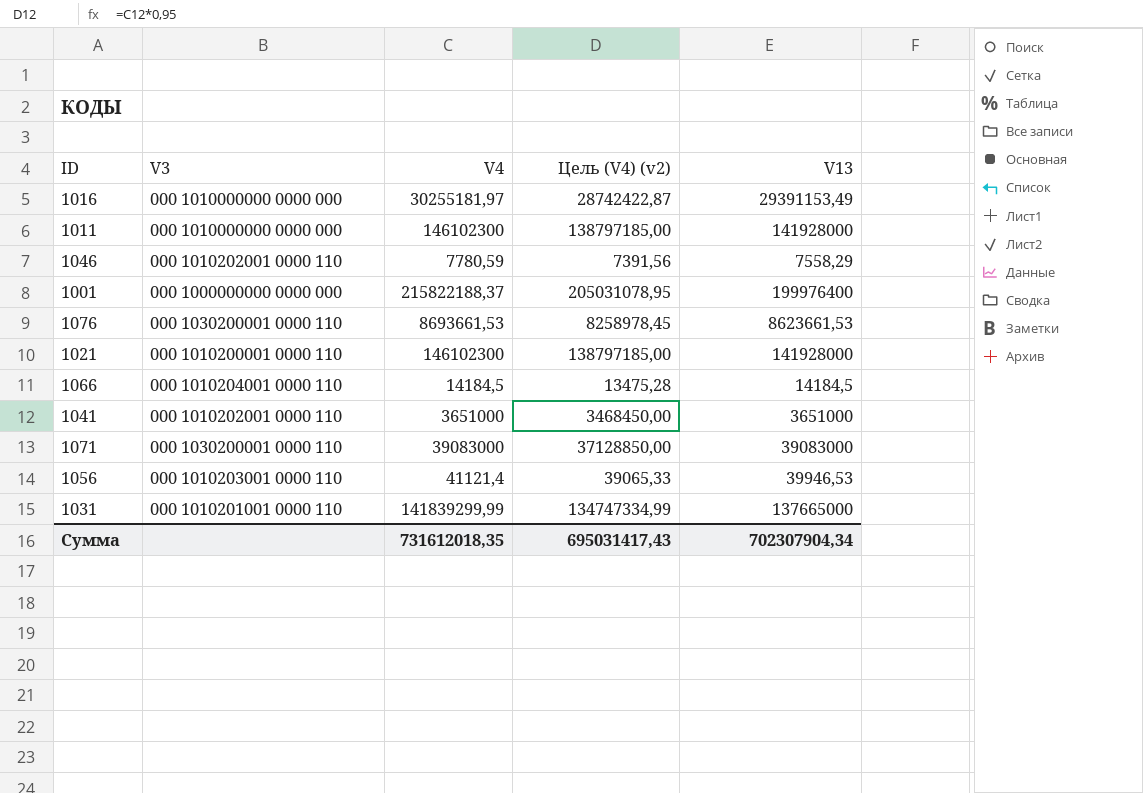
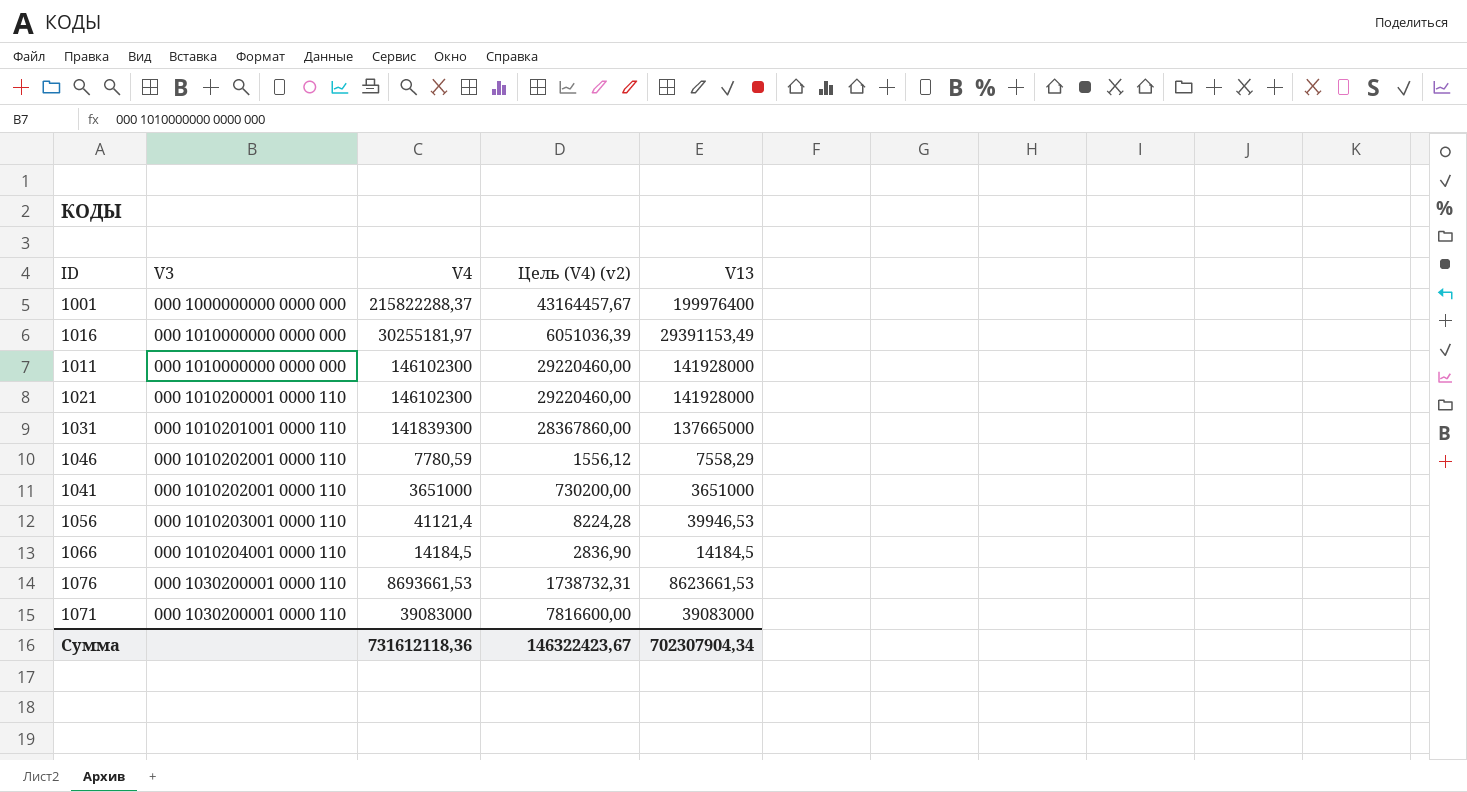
row order: none -> V3 ascending
column Цель (V4) (v2) | formula: [V4] * 0,95 -> [V4] * 0,2
1001 | V4: 215822188,37 -> 215822288,37
1031 | V4: 141839299,99 -> 141839300
Сумма | V4: 731612018,35 -> 731612118,36
Сумма | Цель (V4) (v2): 695031417,43 -> 146322423,67

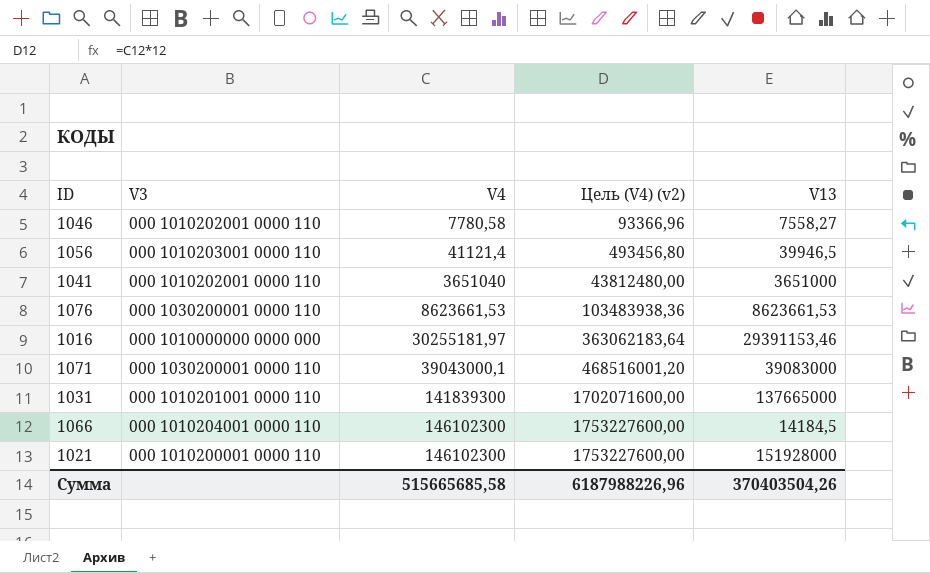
row order: V3 ascending -> V4 ascending
column Цель (V4) (v2) | formula: [V4] * 0,2 -> [V4] * 12
row 1001: 000 1000000000 0000 000 | 215822288,37 | 43164457,67 | 199976400 -> none
row 1011: 000 1010000000 0000 000 | 146102300 | 29220460,00 | 141928000 -> none
1046 | V4: 7780,59 -> 7780,58
1046 | V13: 7558,29 -> 7558,27
1056 | V13: 39946,53 -> 39946,5
1041 | V4: 3651000 -> 3651040
1076 | V4: 8693661,53 -> 8623661,53
1016 | V13: 29391153,49 -> 29391153,46
1071 | V4: 39083000 -> 39043000,1
1066 | V4: 14184,5 -> 146102300
1021 | V13: 141928000 -> 151928000
Сумма | V4: 731612118,36 -> 515665685,58
Сумма | Цель (V4) (v2): 146322423,67 -> 6187988226,96
Сумма | V13: 702307904,34 -> 370403504,26

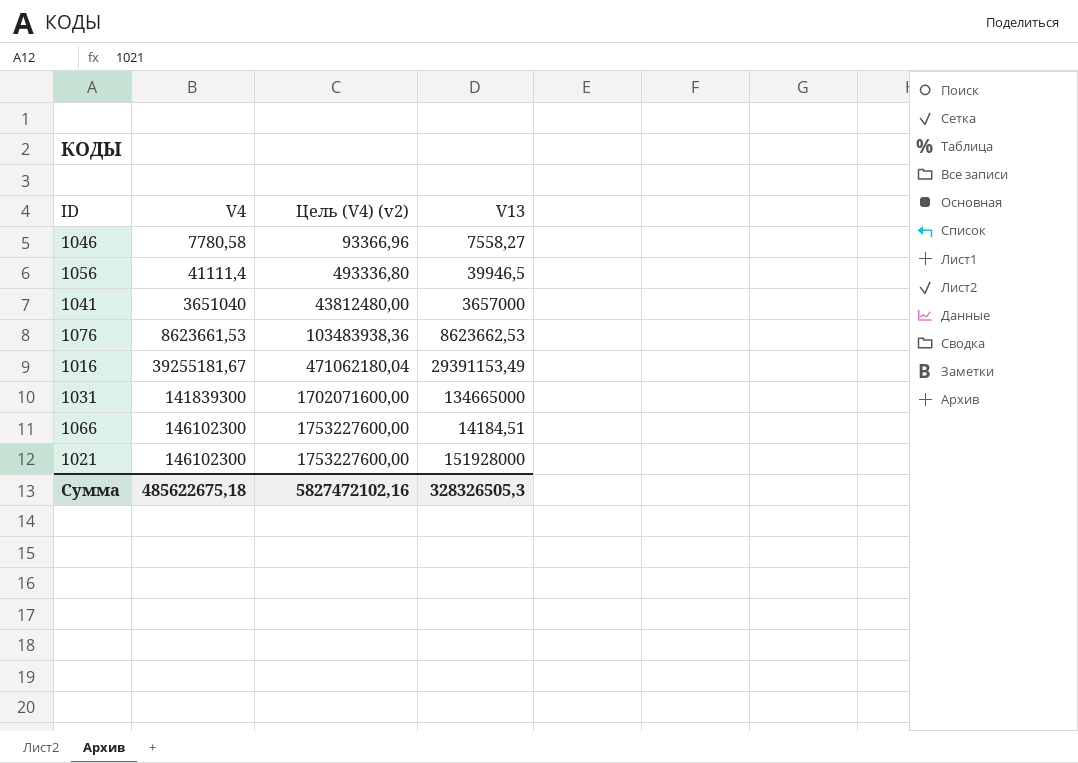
column V3 | position: 2 -> none
row 1071: 000 1030200001 0000 110 | 39043000,1 | 468516001,20 | 39083000 -> none
1056 | V4: 41121,4 -> 41111,4
1056 | Цель (V4) (v2): 493456,80 -> 493336,80
1041 | V13: 3651000 -> 3657000
1076 | V13: 8623661,53 -> 8623662,53
1016 | V4: 30255181,97 -> 39255181,67
1016 | Цель (V4) (v2): 363062183,64 -> 471062180,04
1016 | V13: 29391153,46 -> 29391153,49
1031 | V13: 137665000 -> 134665000
1066 | V13: 14184,5 -> 14184,51
Сумма | V4: 515665685,58 -> 485622675,18
Сумма | Цель (V4) (v2): 6187988226,96 -> 5827472102,16
Сумма | V13: 370403504,26 -> 328326505,3

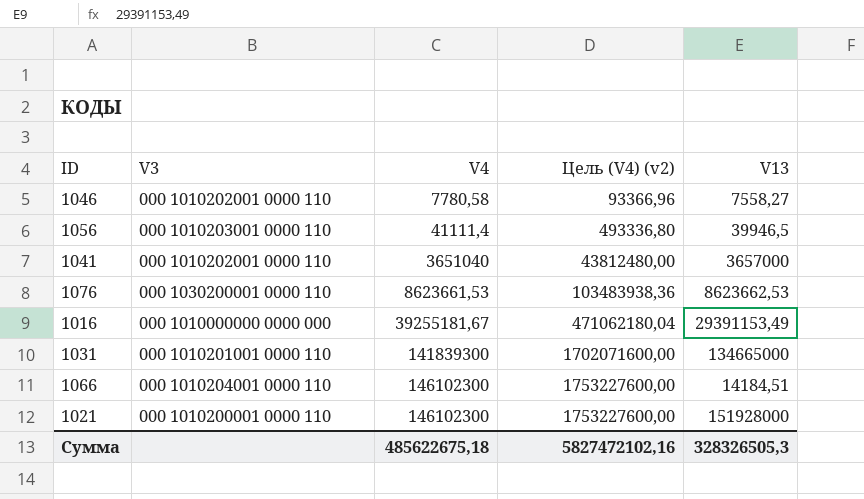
column V3 | position: none -> 2

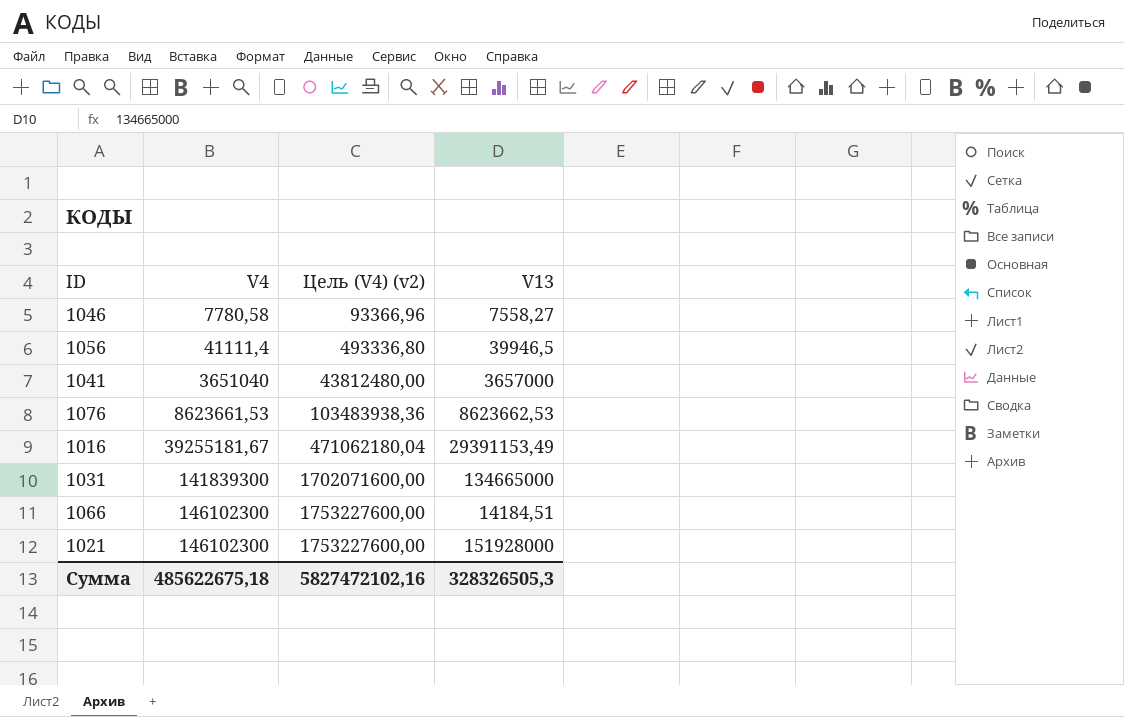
column V3 | position: 2 -> none

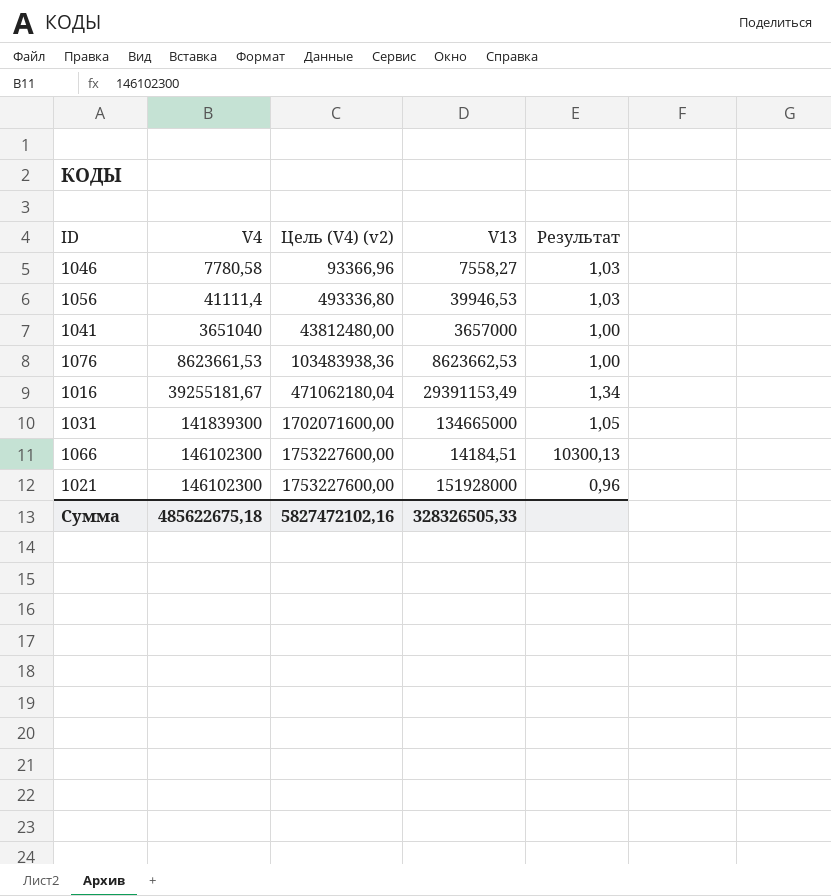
column Результат | formula: none -> [V4] / [V13]
1056 | V13: 39946,5 -> 39946,53
Сумма | V13: 328326505,3 -> 328326505,33

